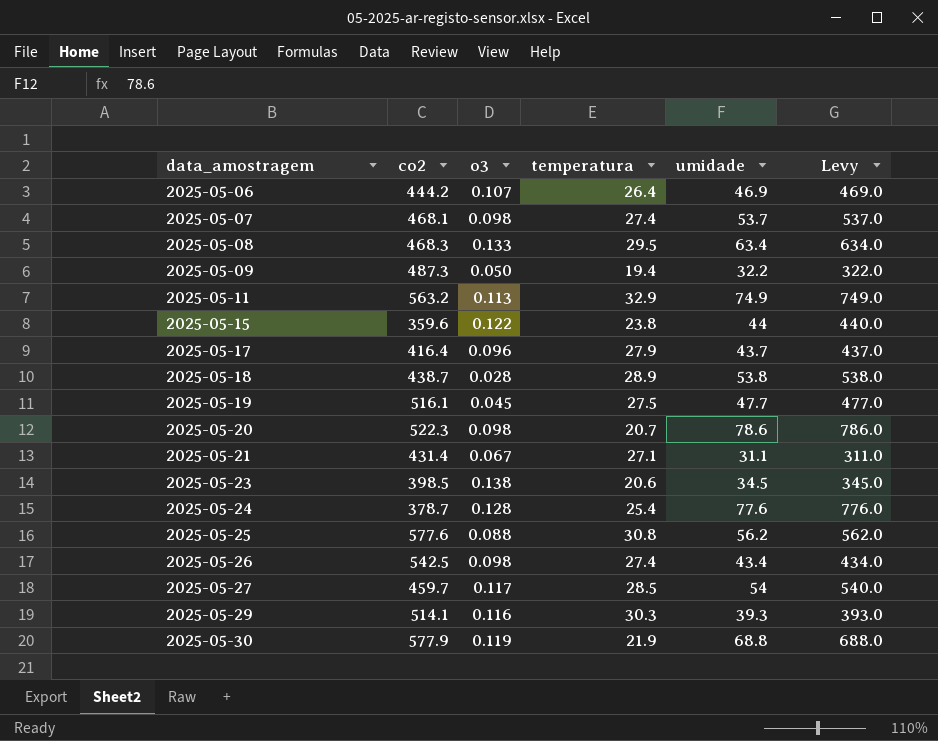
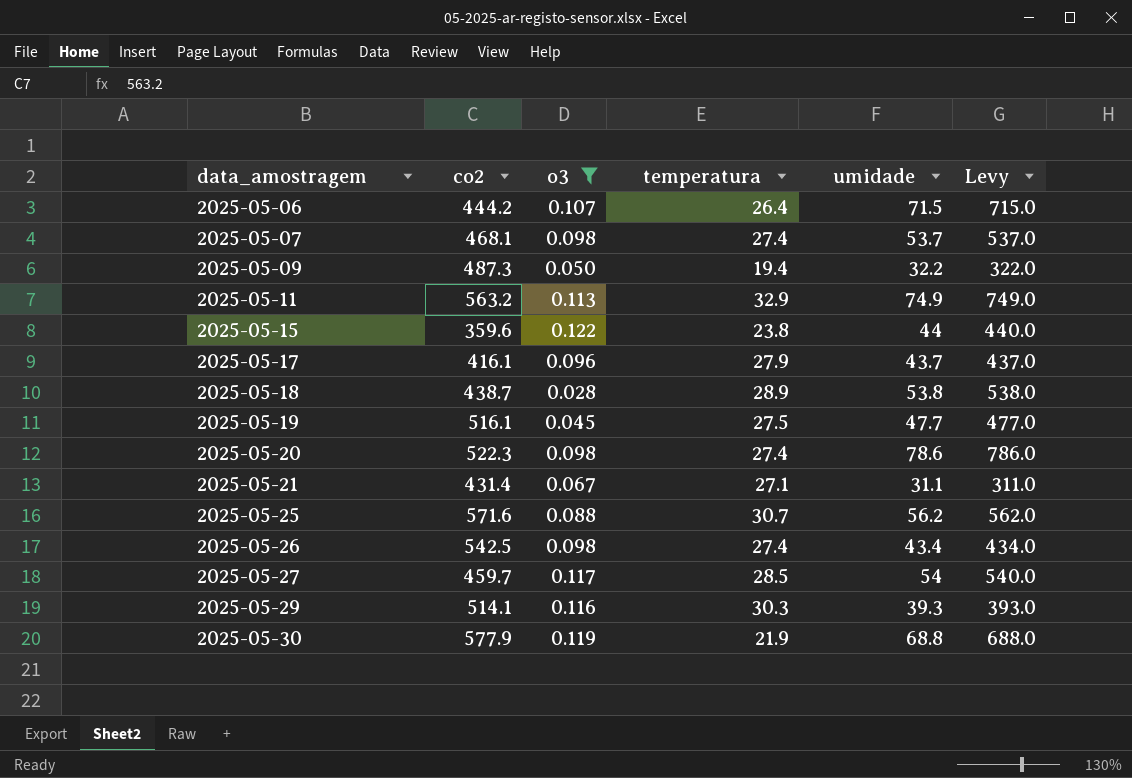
filter: none -> o3 <= 0.122
2025-05-06 | umidade: 46.9 -> 71.5
2025-05-06 | Levy: 469.0 -> 715.0
2025-05-17 | co2: 416.4 -> 416.1
2025-05-20 | temperatura: 20.7 -> 27.4
2025-05-25 | co2: 577.6 -> 571.6
2025-05-25 | temperatura: 30.8 -> 30.7

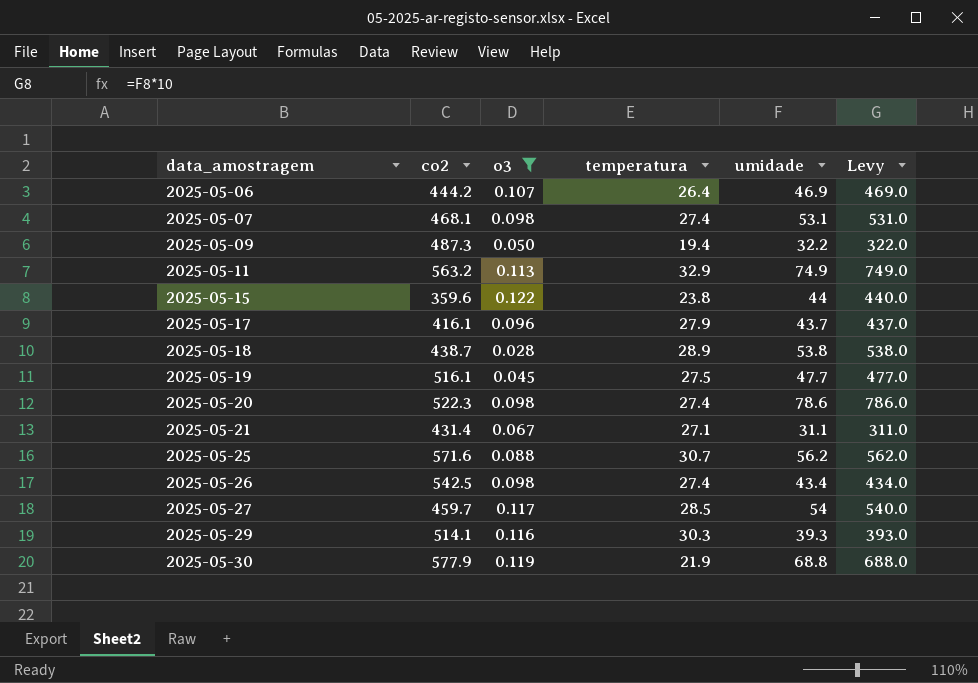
2025-05-06 | umidade: 71.5 -> 46.9
2025-05-06 | Levy: 715.0 -> 469.0
2025-05-07 | umidade: 53.7 -> 53.1
2025-05-07 | Levy: 537.0 -> 531.0

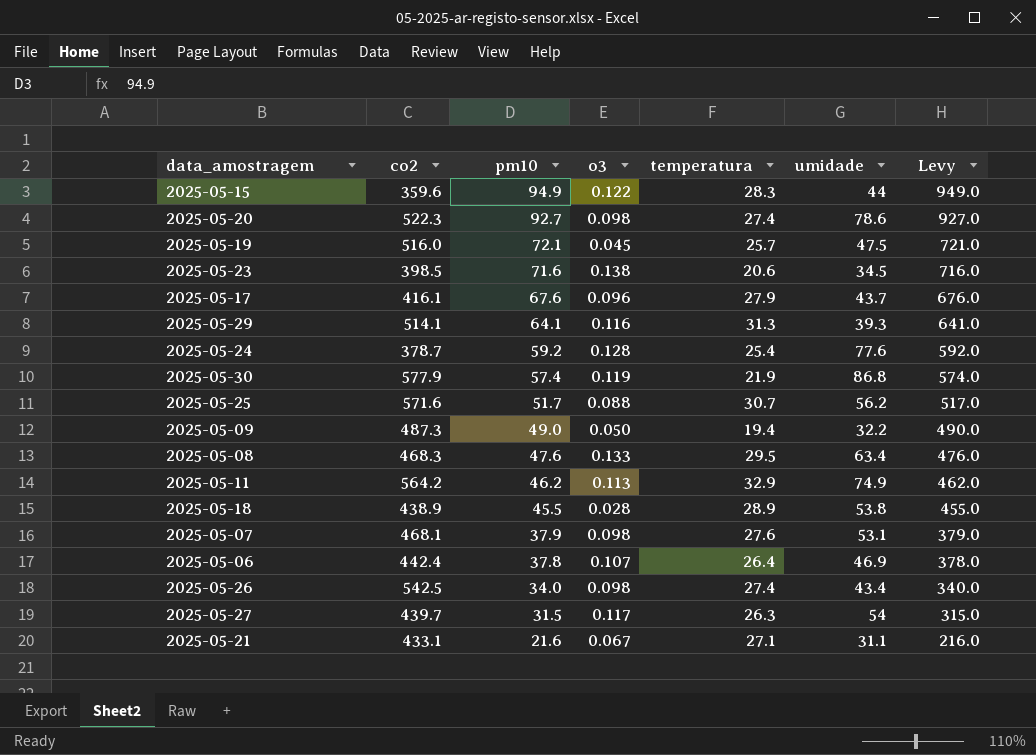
filter: o3 <= 0.122 -> none
row order: data_amostragem ascending -> pm10 descending
column pm10 | position: none -> 3
column Levy | formula: [umidade] * 10 -> [pm10] * 10
2025-05-15 | temperatura: 23.8 -> 28.3
2025-05-19 | co2: 516.1 -> 516.0
2025-05-19 | temperatura: 27.5 -> 25.7
2025-05-19 | umidade: 47.7 -> 47.5
2025-05-29 | temperatura: 30.3 -> 31.3
2025-05-30 | umidade: 68.8 -> 86.8
2025-05-11 | co2: 563.2 -> 564.2
2025-05-18 | co2: 438.7 -> 438.9
2025-05-07 | temperatura: 27.4 -> 27.6
2025-05-06 | co2: 444.2 -> 442.4
2025-05-27 | co2: 459.7 -> 439.7
2025-05-27 | temperatura: 28.5 -> 26.3
2025-05-21 | co2: 431.4 -> 433.1

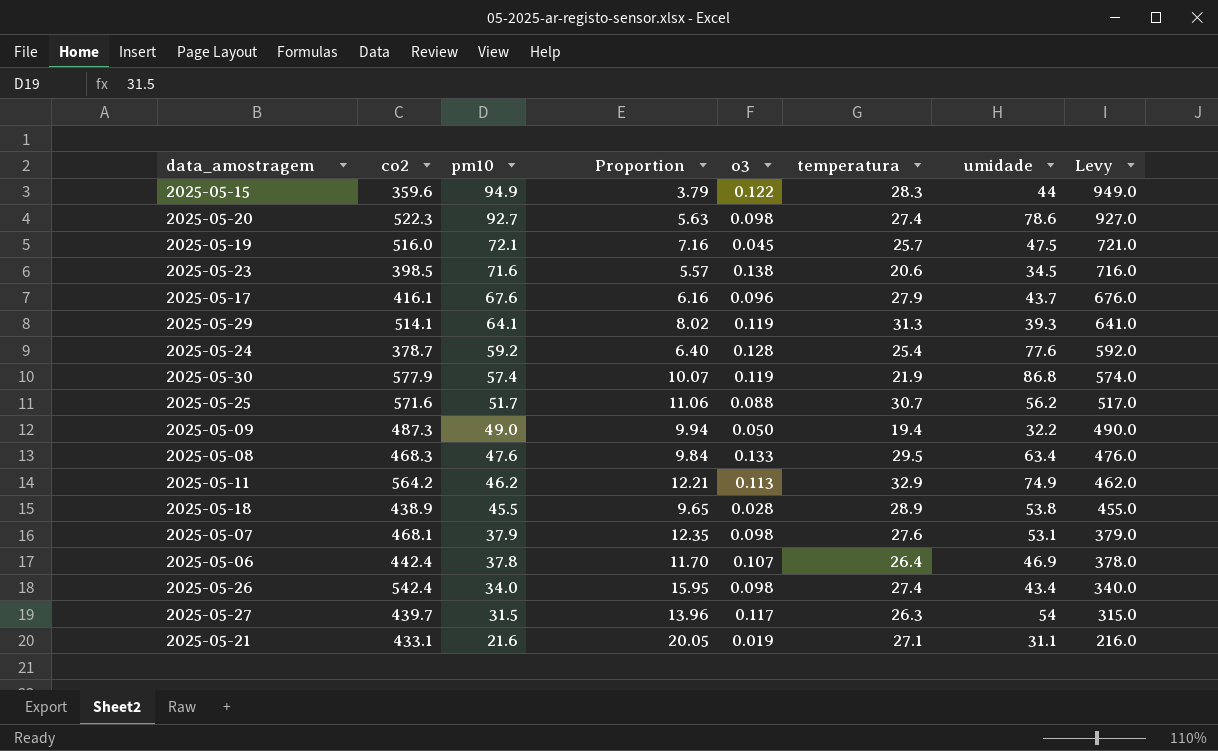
column Proportion | formula: none -> [co2] / [pm10]
2025-05-29 | o3: 0.116 -> 0.119
2025-05-26 | co2: 542.5 -> 542.4
2025-05-21 | o3: 0.067 -> 0.019

